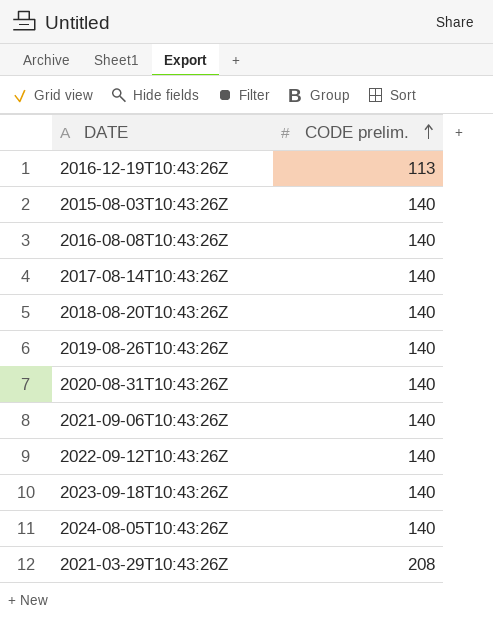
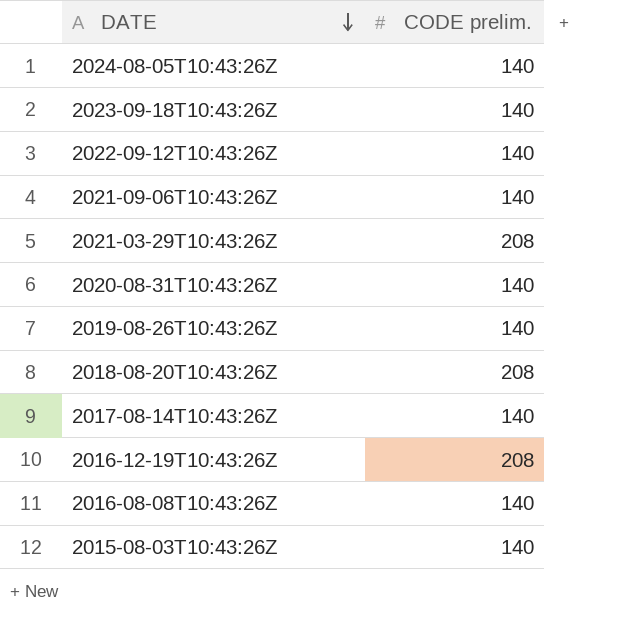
row order: CODE prelim. ascending -> DATE descending
2018-08-20T10:43:26Z | CODE prelim.: 140 -> 208
2016-12-19T10:43:26Z | CODE prelim.: 113 -> 208

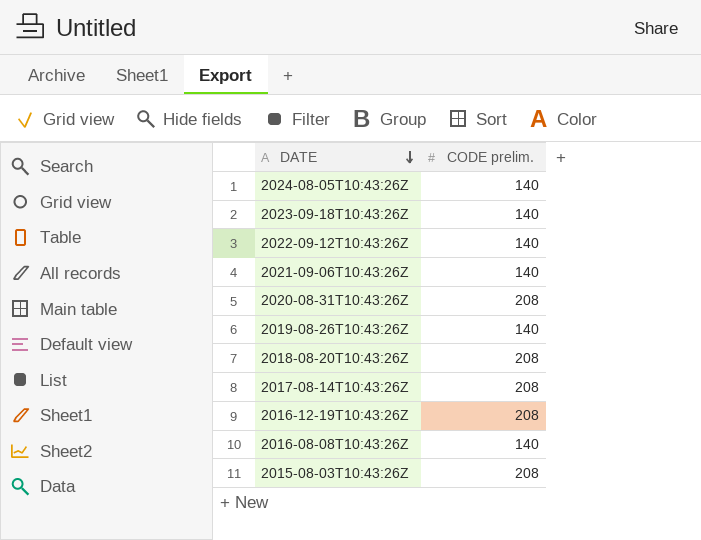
row 2021-03-29T10:43:26Z: 208 -> none
2020-08-31T10:43:26Z | CODE prelim.: 140 -> 208
2017-08-14T10:43:26Z | CODE prelim.: 140 -> 208
2015-08-03T10:43:26Z | CODE prelim.: 140 -> 208

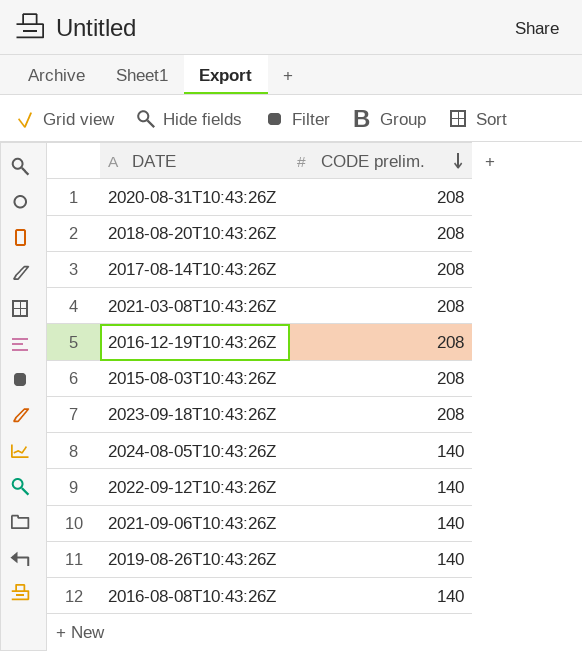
row order: DATE descending -> CODE prelim. descending
row 2021-03-08T10:43:26Z: none -> 208
2023-09-18T10:43:26Z | CODE prelim.: 140 -> 208

